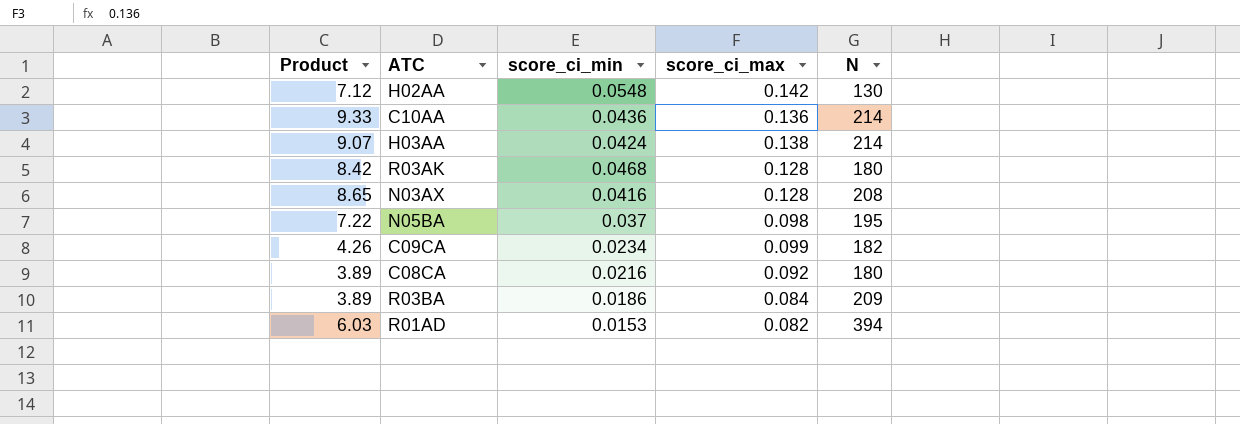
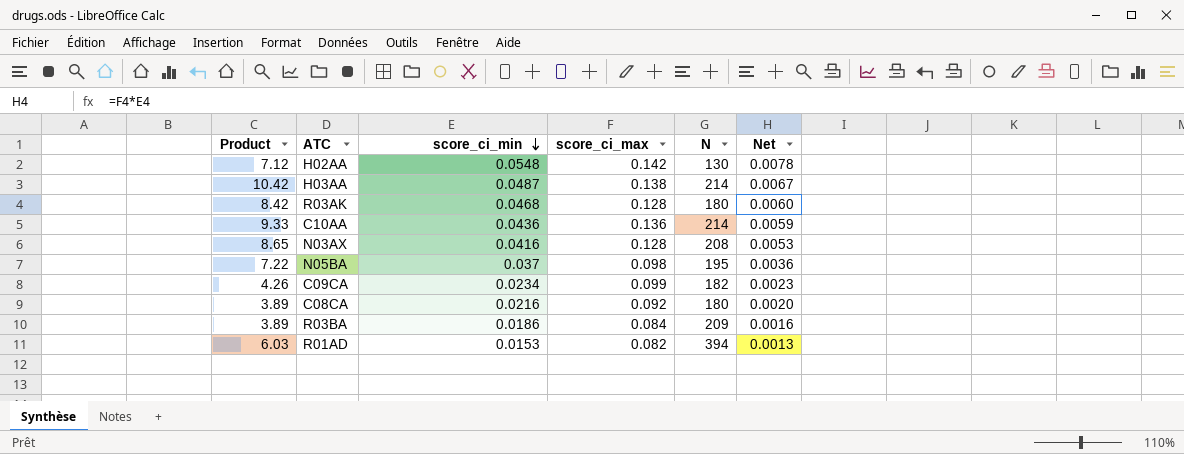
row order: none -> score_ci_min descending
column Net | formula: none -> [score_ci_min] * [score_ci_max]
H03AA | Product: 9.07 -> 10.42
H03AA | score_ci_min: 0.0424 -> 0.0487

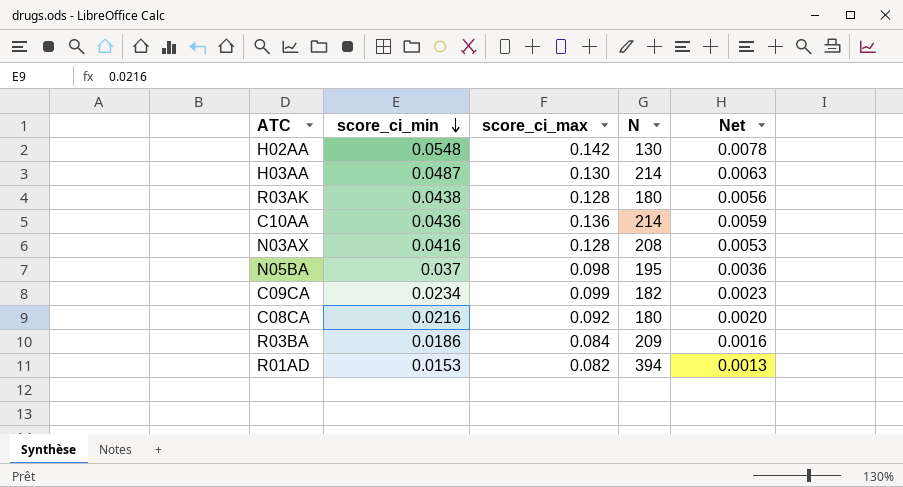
column Product | formula: [score_ci_min] * [N] -> none
H03AA | score_ci_max: 0.138 -> 0.130
H03AA | Net: 0.0067 -> 0.0063
R03AK | score_ci_min: 0.0468 -> 0.0438
R03AK | Net: 0.0060 -> 0.0056

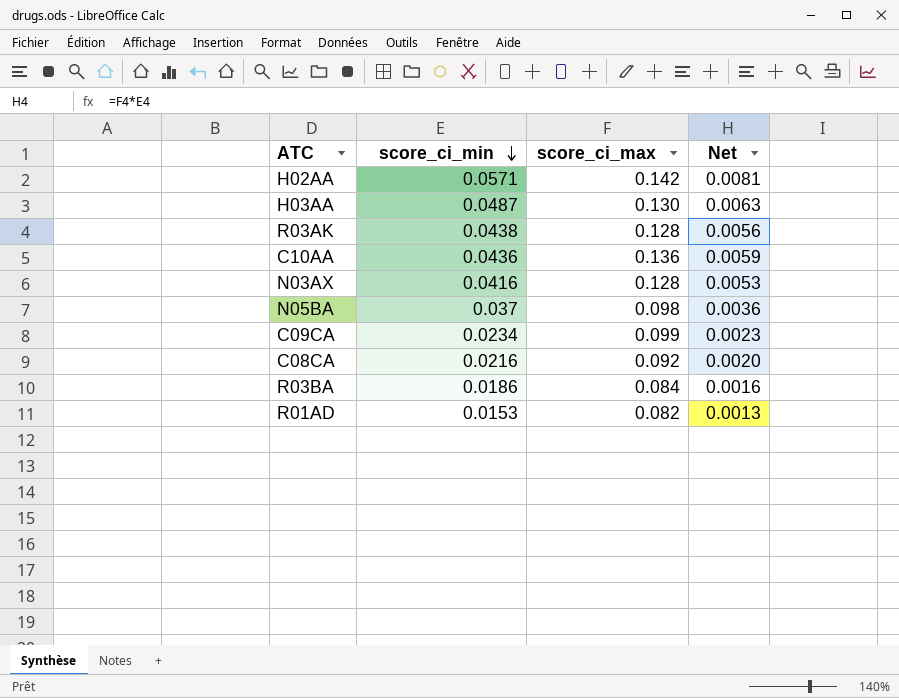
column N | position: 4 -> none
H02AA | score_ci_min: 0.0548 -> 0.0571
H02AA | Net: 0.0078 -> 0.0081

